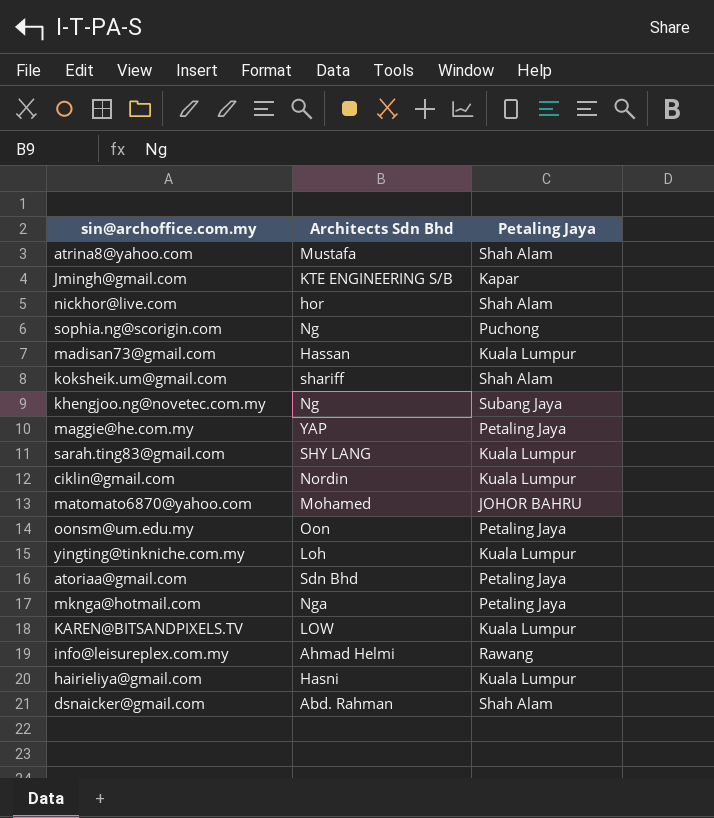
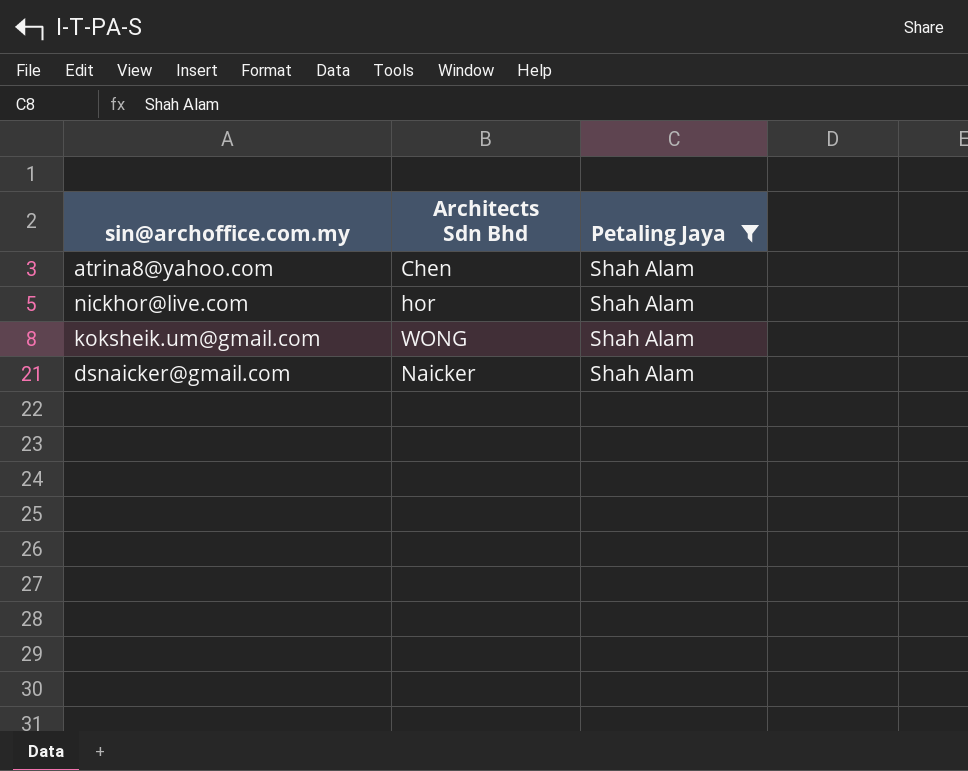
filter: none -> Petaling Jaya = Shah Alam
atrina8@yahoo.com | Architects Sdn Bhd: Mustafa -> Chen
koksheik.um@gmail.com | Architects Sdn Bhd: shariff -> WONG
dsnaicker@gmail.com | Architects Sdn Bhd: Abd. Rahman -> Naicker

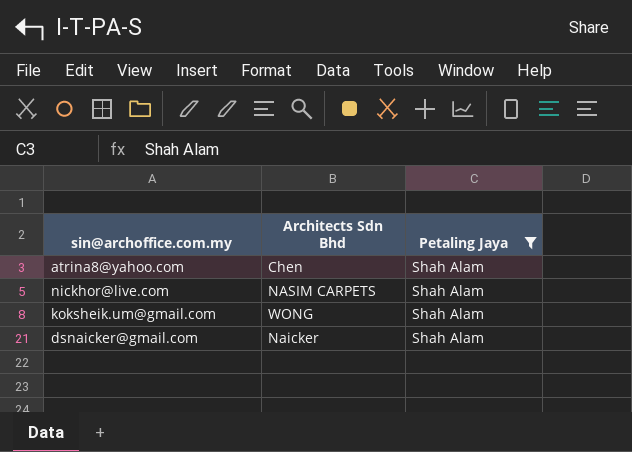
nickhor@live.com | Architects Sdn Bhd: hor -> NASIM CARPETS

